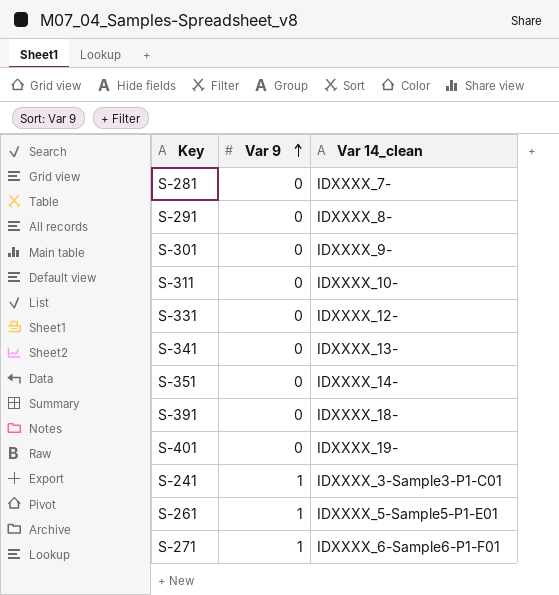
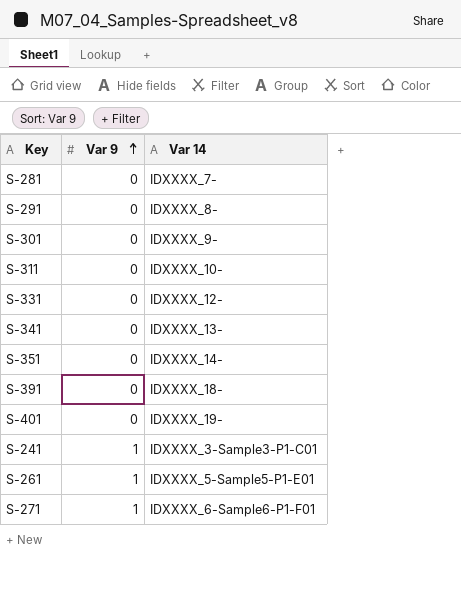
column name: Var 14_clean -> Var 14

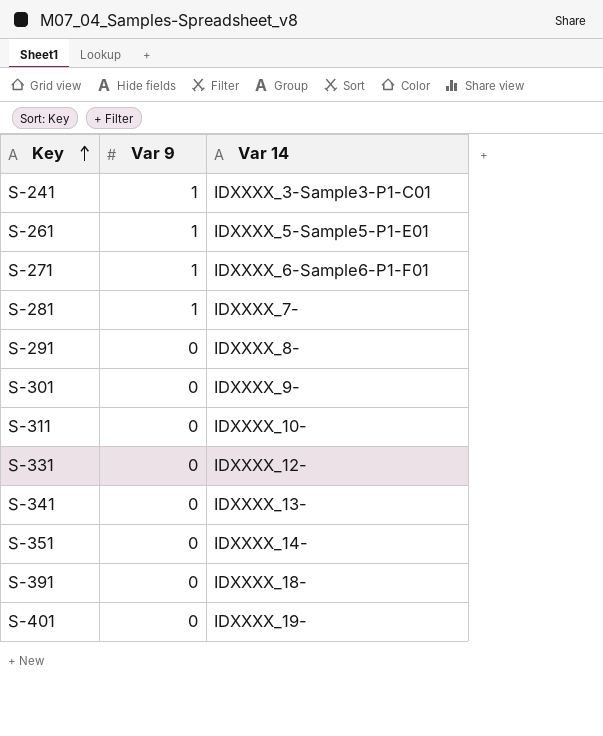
row order: Var 9 ascending -> Key ascending
S-281 | Var 9: 0 -> 1

